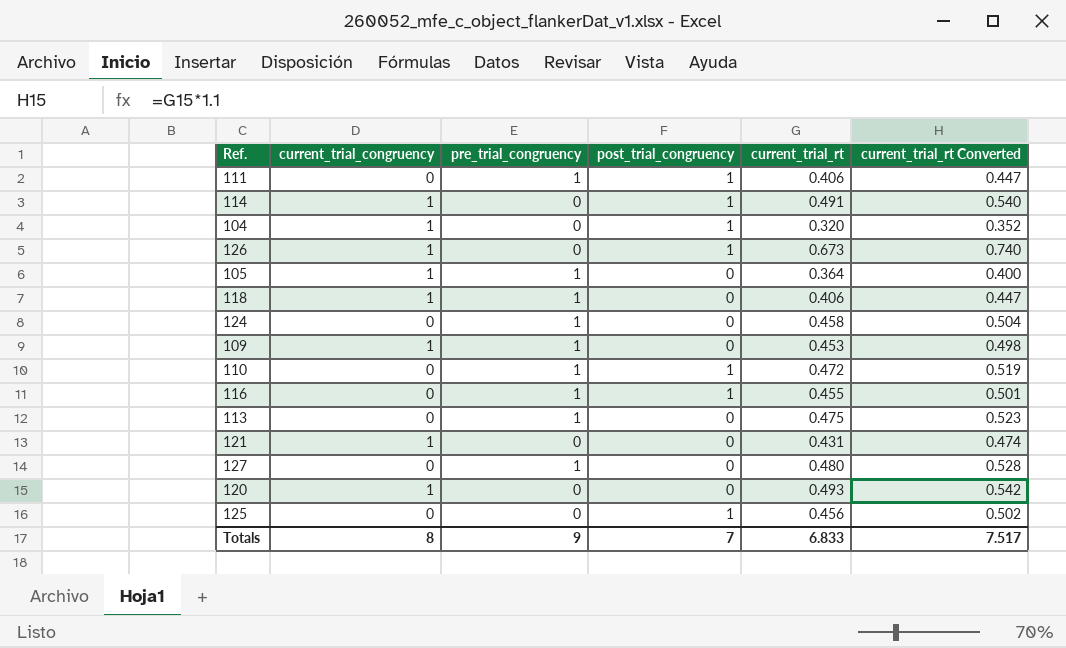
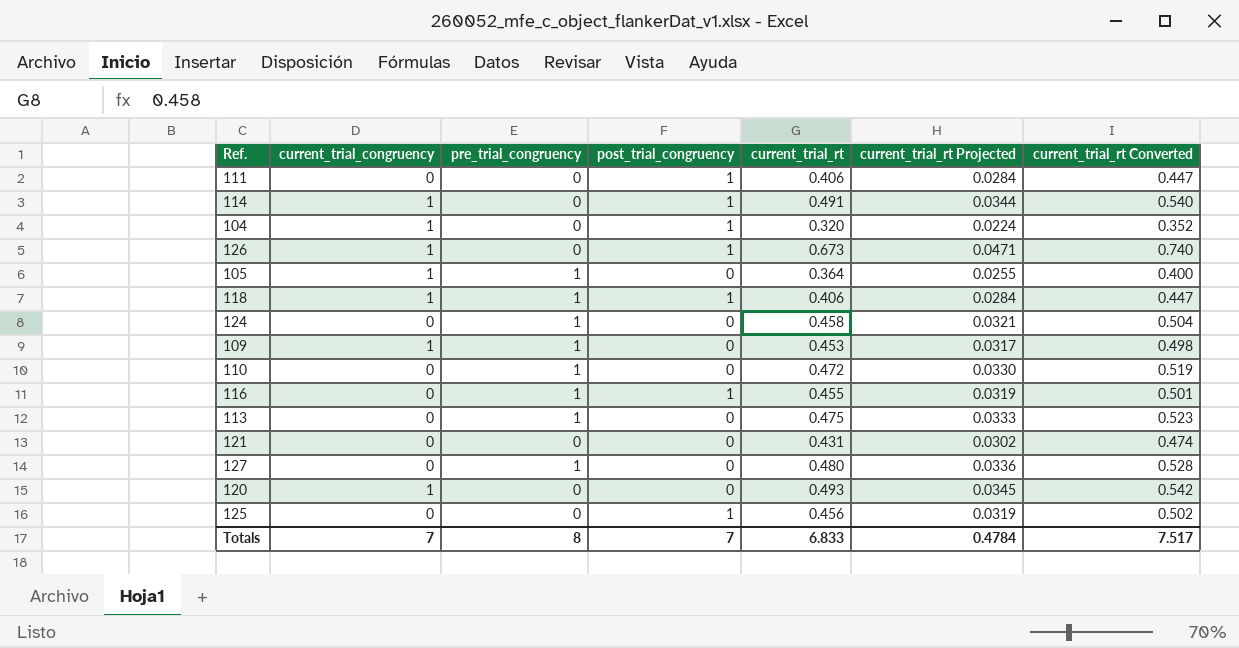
column current_trial_rt Projected | formula: none -> [current_trial_rt] * 0.07
111 | pre_trial_congruency: 1 -> 0
118 | post_trial_congruency: 0 -> 1
110 | post_trial_congruency: 1 -> 0
121 | current_trial_congruency: 1 -> 0
Totals | current_trial_congruency: 8 -> 7
Totals | pre_trial_congruency: 9 -> 8

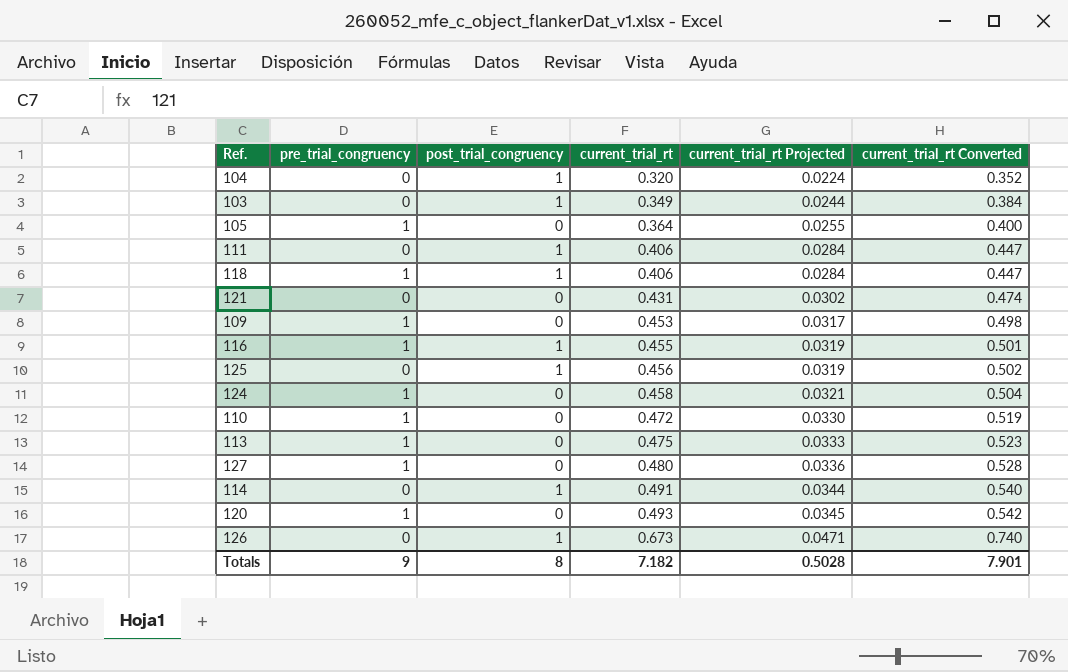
row order: none -> current_trial_rt ascending
column current_trial_congruency | position: 2 -> none
row 103: none -> 0 | 1 | 0.349 | 0.0244 | 0.384
120 | pre_trial_congruency: 0 -> 1
Totals | pre_trial_congruency: 8 -> 9
Totals | post_trial_congruency: 7 -> 8
Totals | current_trial_rt: 6.833 -> 7.182
Totals | current_trial_rt Projected: 0.4784 -> 0.5028
Totals | current_trial_rt Converted: 7.517 -> 7.901

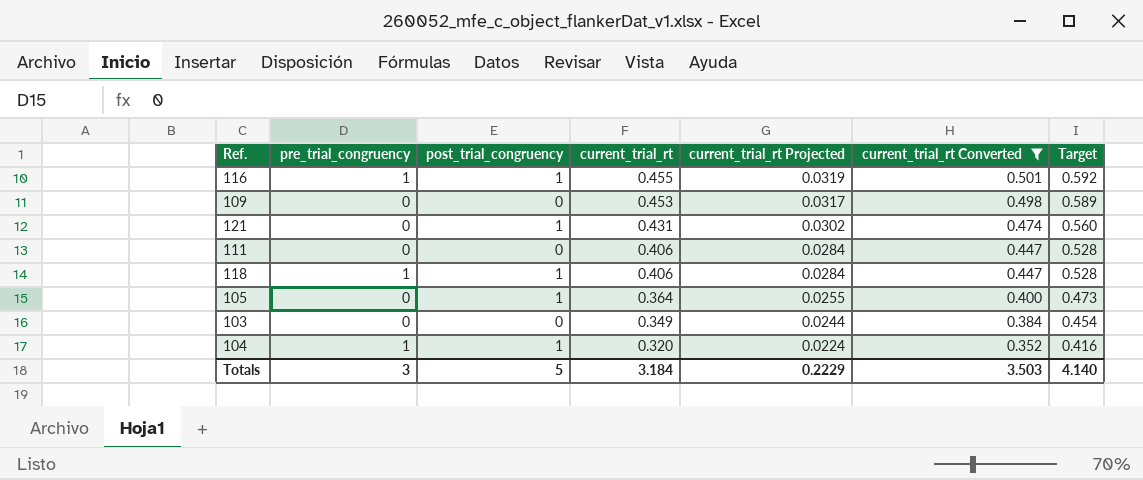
filter: none -> current_trial_rt Converted <= 0.501
row order: current_trial_rt ascending -> current_trial_rt descending
column Target | formula: none -> [current_trial_rt] * 1.3
109 | pre_trial_congruency: 1 -> 0
121 | post_trial_congruency: 0 -> 1
111 | post_trial_congruency: 1 -> 0
105 | pre_trial_congruency: 1 -> 0
105 | post_trial_congruency: 0 -> 1
103 | post_trial_congruency: 1 -> 0
104 | pre_trial_congruency: 0 -> 1
Totals | pre_trial_congruency: 9 -> 3
Totals | post_trial_congruency: 8 -> 5
Totals | current_trial_rt: 7.182 -> 3.184
Totals | current_trial_rt Projected: 0.5028 -> 0.2229
Totals | current_trial_rt Converted: 7.901 -> 3.503

